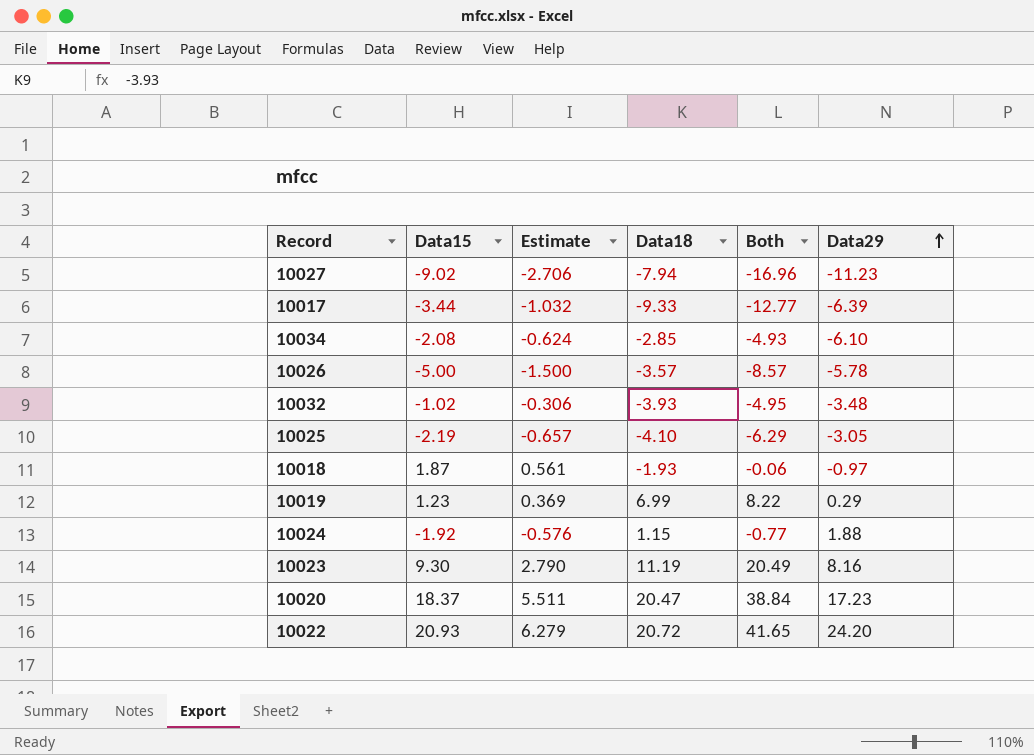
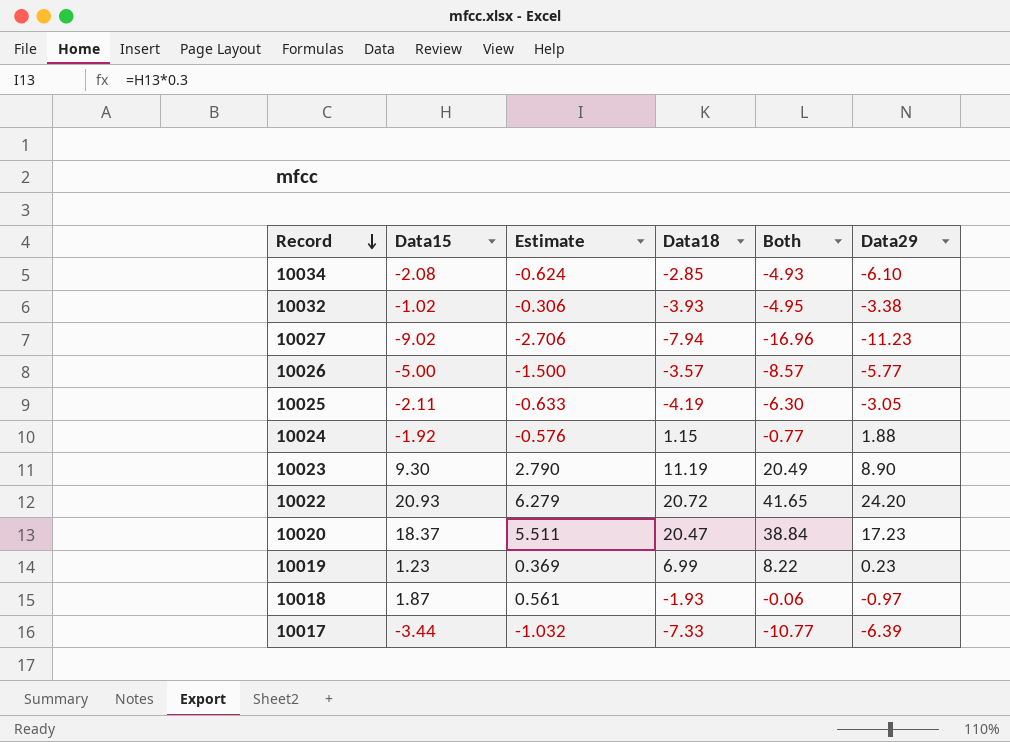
row order: Data29 ascending -> Record descending
10032 | Data29: -3.48 -> -3.38
10026 | Data29: -5.78 -> -5.77
10025 | Data15: -2.19 -> -2.11
10025 | Estimate: -0.657 -> -0.633
10025 | Data18: -4.10 -> -4.19
10025 | Both: -6.29 -> -6.30
10023 | Data29: 8.16 -> 8.90
10019 | Data29: 0.29 -> 0.23
10017 | Data18: -9.33 -> -7.33
10017 | Both: -12.77 -> -10.77

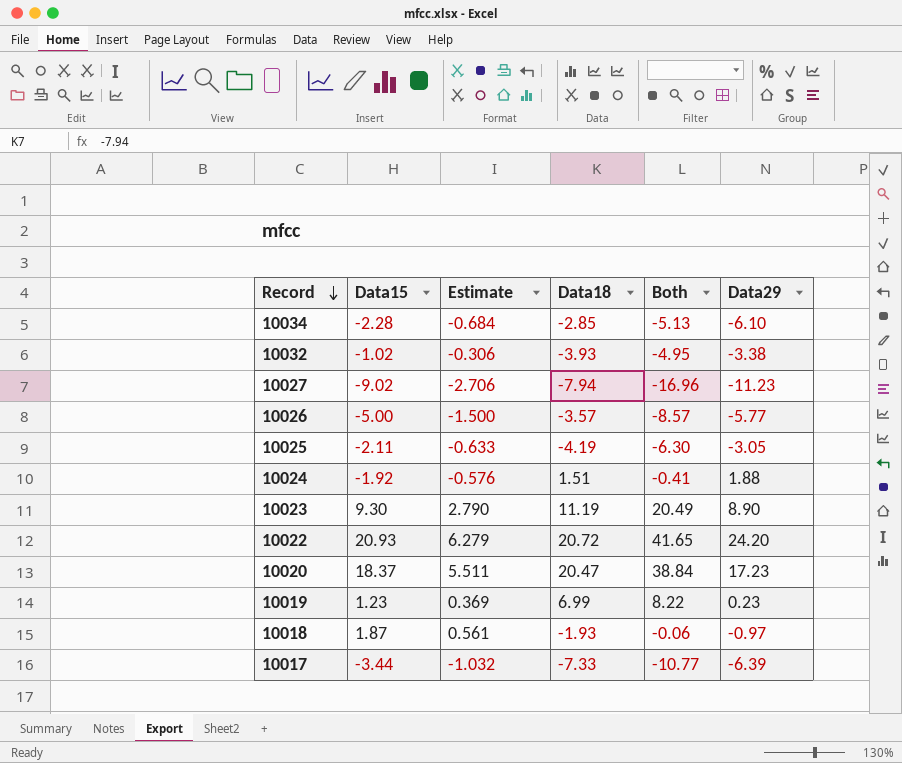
10034 | Data15: -2.08 -> -2.28
10034 | Estimate: -0.624 -> -0.684
10034 | Both: -4.93 -> -5.13
10024 | Data18: 1.15 -> 1.51
10024 | Both: -0.77 -> -0.41

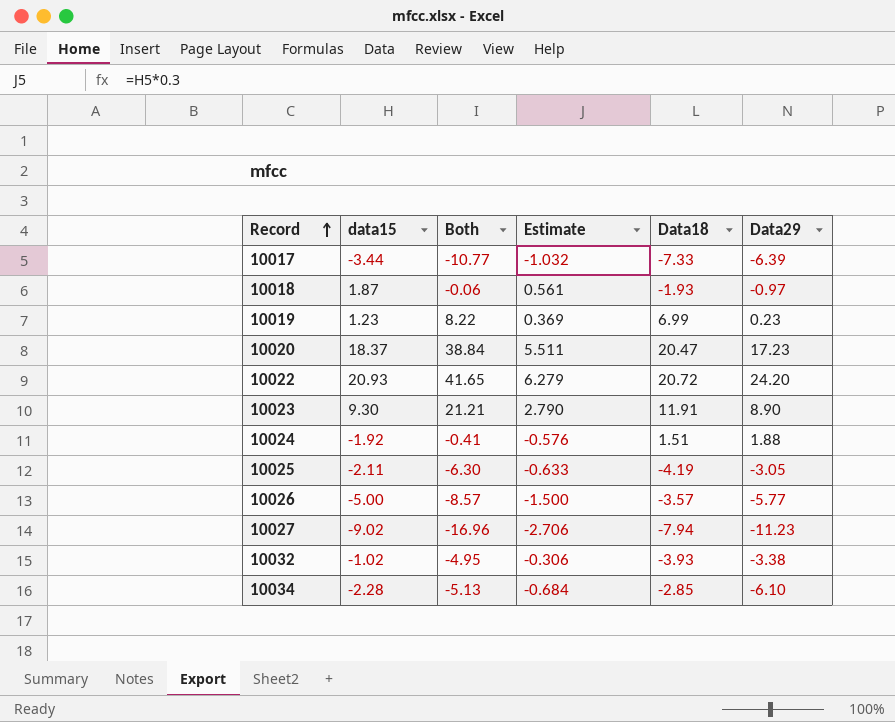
row order: Record descending -> Record ascending
column name: Data15 -> data15
column Both | position: 5 -> 3
10023 | Both: 20.49 -> 21.21
10023 | Data18: 11.19 -> 11.91

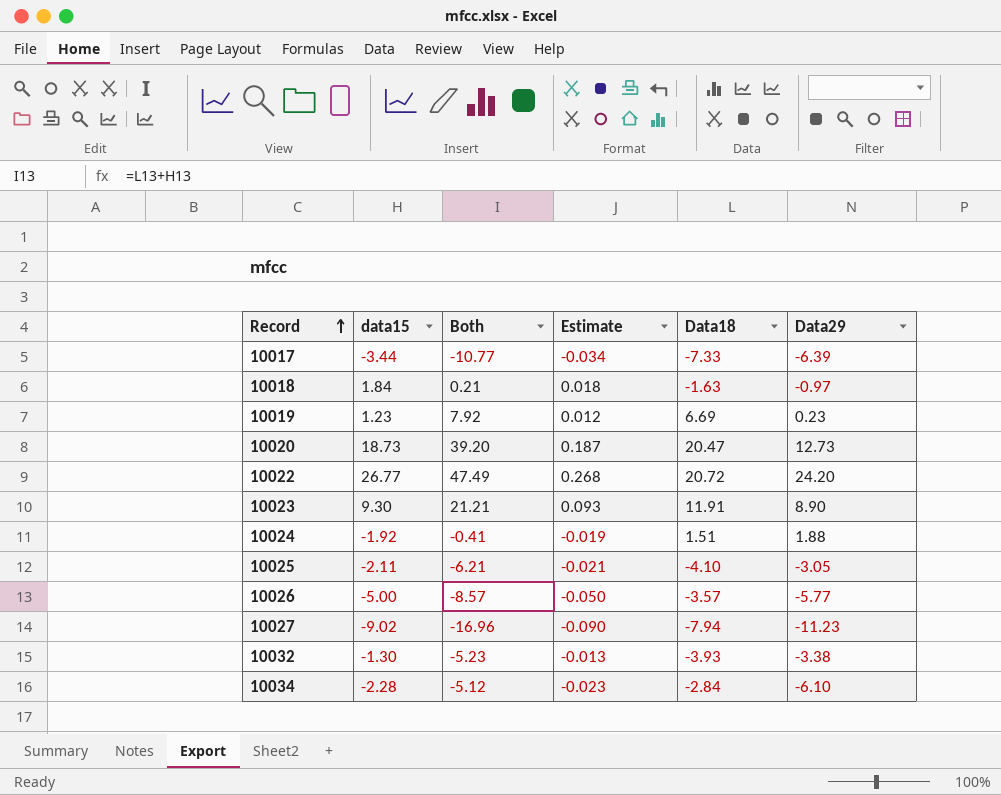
column Estimate | formula: [data15] * 0.3 -> [data15] * 0.01
10018 | data15: 1.87 -> 1.84
10018 | Both: -0.06 -> 0.21
10018 | Data18: -1.93 -> -1.63
10019 | Both: 8.22 -> 7.92
10019 | Data18: 6.99 -> 6.69
10020 | data15: 18.37 -> 18.73
10020 | Both: 38.84 -> 39.20
10020 | Data29: 17.23 -> 12.73
10022 | data15: 20.93 -> 26.77
10022 | Both: 41.65 -> 47.49
10025 | Both: -6.30 -> -6.21
10025 | Data18: -4.19 -> -4.10
10032 | data15: -1.02 -> -1.30
10032 | Both: -4.95 -> -5.23
10034 | Both: -5.13 -> -5.12
10034 | Data18: -2.85 -> -2.84

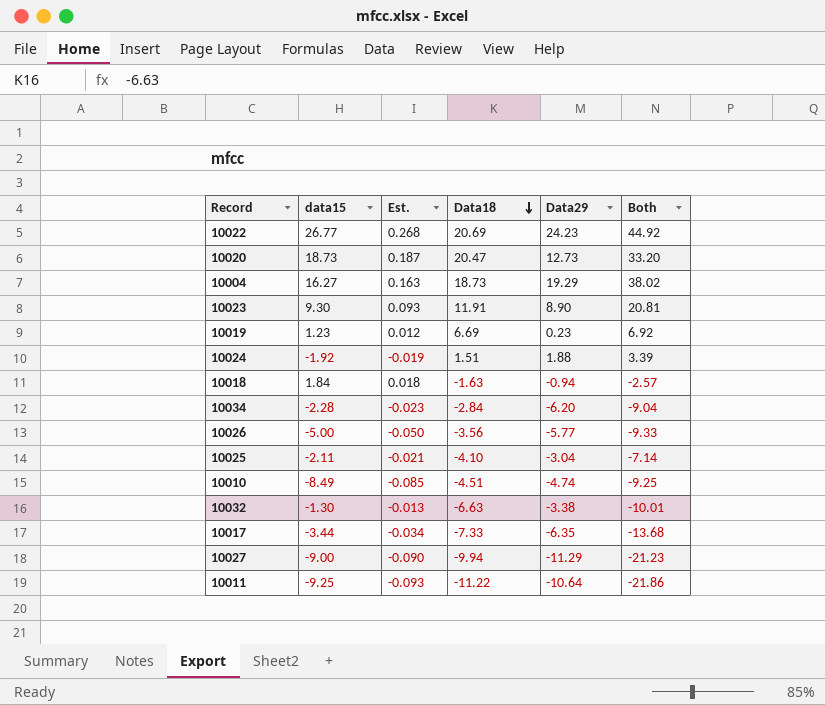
row order: Record ascending -> Data18 descending
column name: Estimate -> Est.
column Both | formula: [data15] + [Data18] -> [Data18] + [Data29]
column Both | position: 3 -> 6
10022 | Data18: 20.72 -> 20.69
10022 | Data29: 24.20 -> 24.23
row 10004: none -> 16.27 | 0.163 | 18.73 | 19.29 | 38.02
10018 | Data29: -0.97 -> -0.94
10034 | Data29: -6.10 -> -6.20
10026 | Data18: -3.57 -> -3.56
10025 | Data29: -3.05 -> -3.04
row 10010: none -> -8.49 | -0.085 | -4.51 | -4.74 | -9.25
10032 | Data18: -3.93 -> -6.63
10017 | Data29: -6.39 -> -6.35
10027 | data15: -9.02 -> -9.00
10027 | Data18: -7.94 -> -9.94
10027 | Data29: -11.23 -> -11.29
row 10011: none -> -9.25 | -0.093 | -11.22 | -10.64 | -21.86

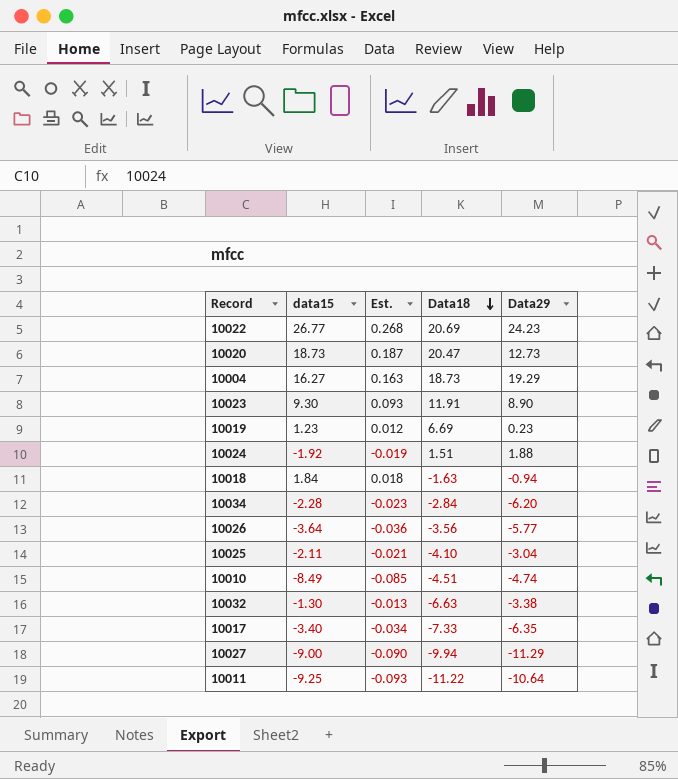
column Both | formula: [Data18] + [Data29] -> none
10026 | data15: -5.00 -> -3.64
10026 | Est.: -0.050 -> -0.036
10017 | data15: -3.44 -> -3.40

